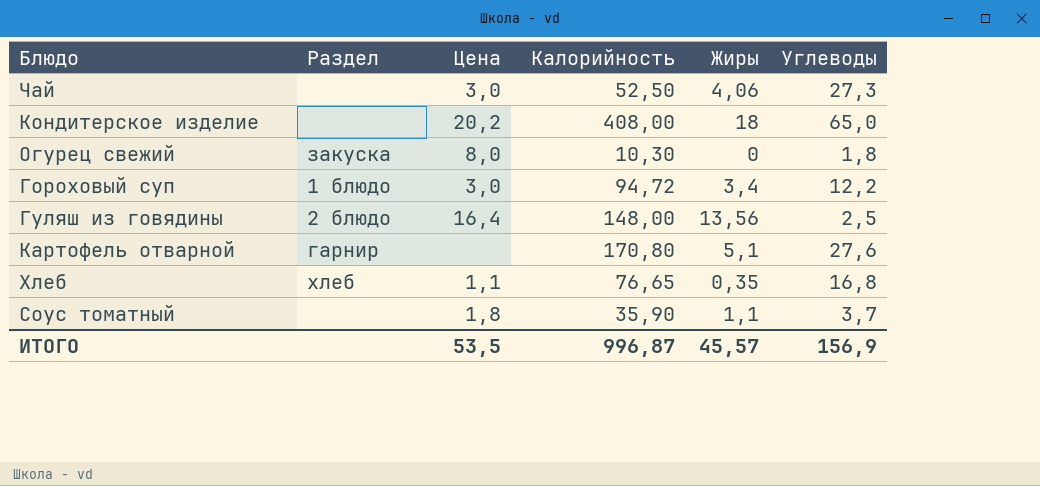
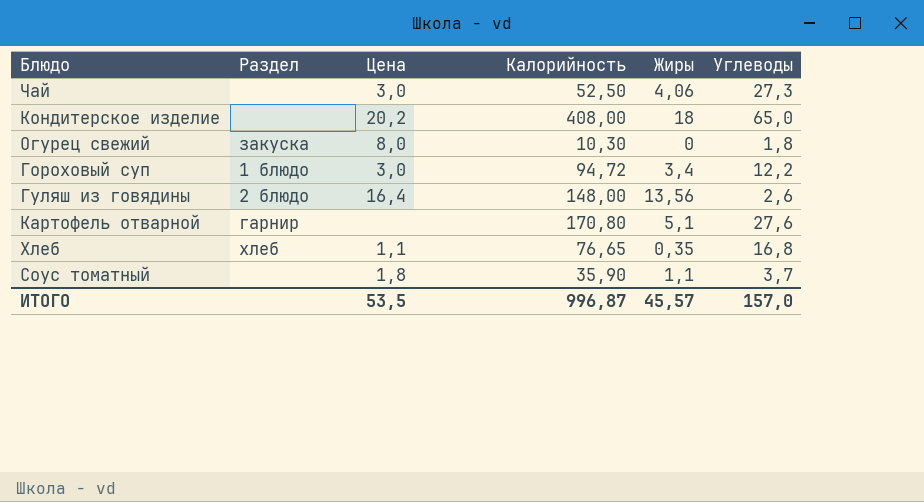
Гуляш из говядины | Углеводы: 2,5 -> 2,6
ИТОГО | Углеводы: 156,9 -> 157,0

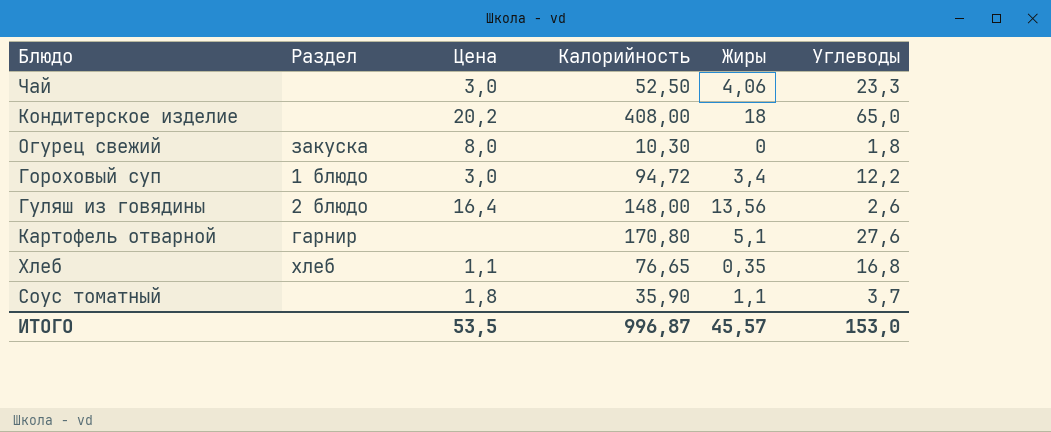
Чай | Углеводы: 27,3 -> 23,3
ИТОГО | Углеводы: 157,0 -> 153,0

